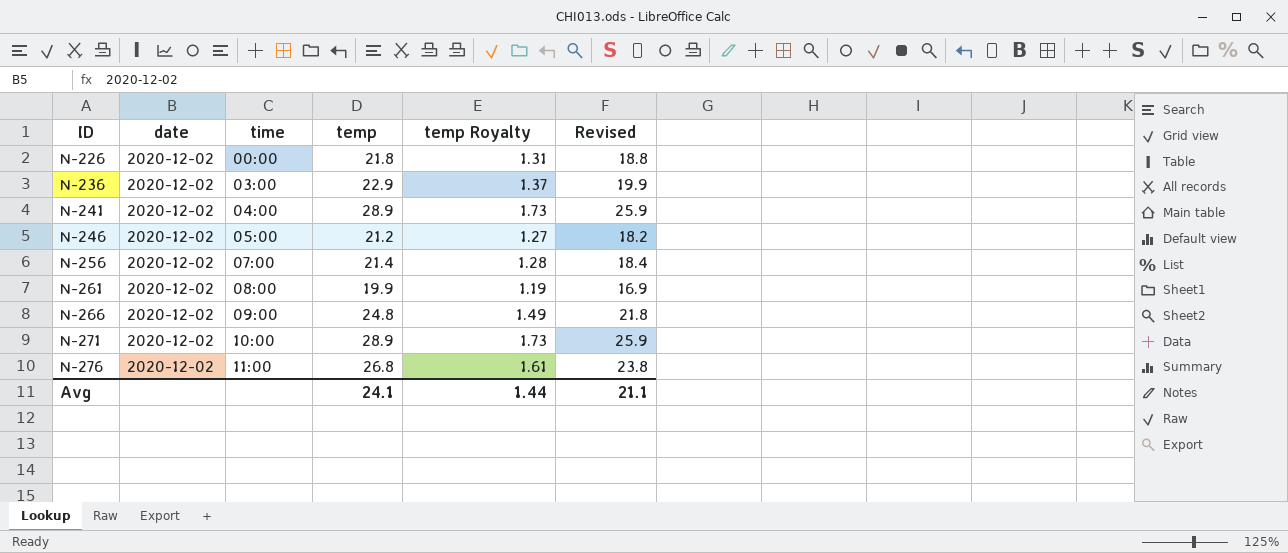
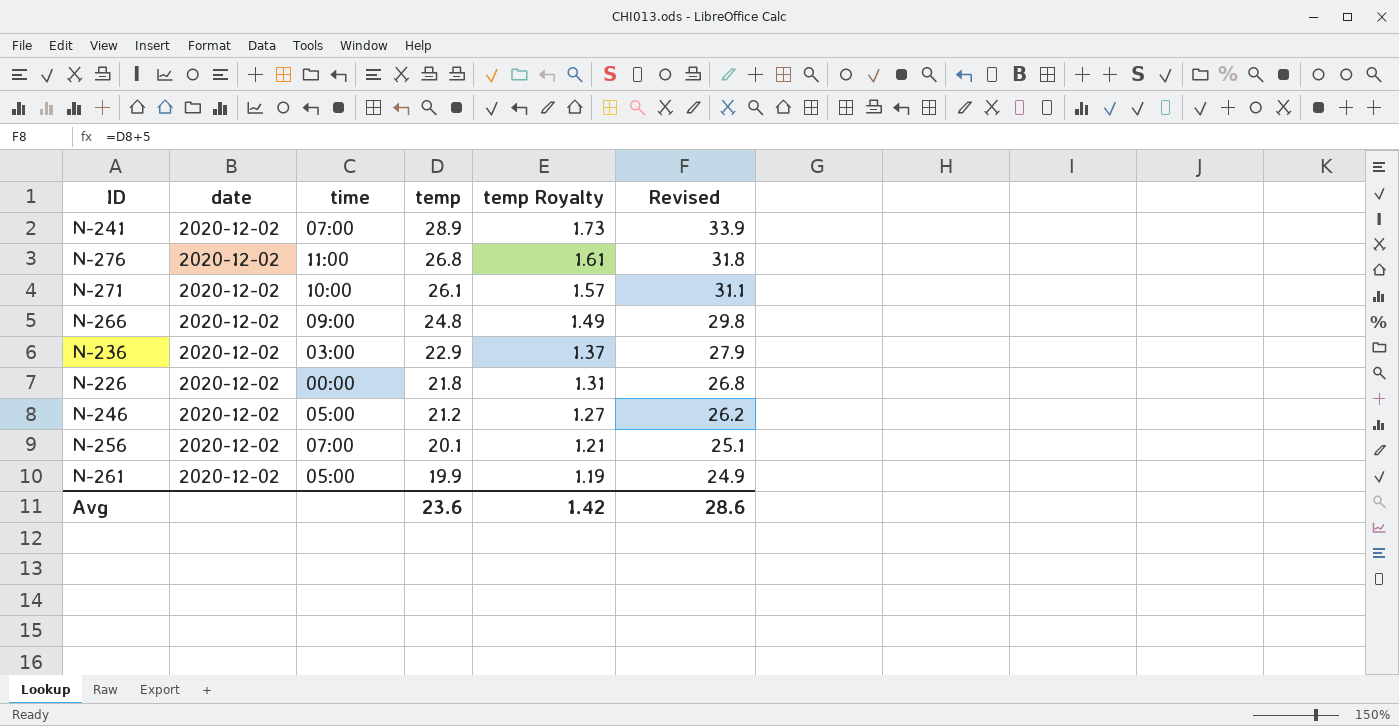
row order: ID ascending -> temp descending
column Revised | formula: [temp] - 3 -> [temp] + 5
N-241 | time: 04:00 -> 07:00
N-271 | temp: 28.9 -> 26.1
N-271 | temp Royalty: 1.73 -> 1.57
N-256 | temp: 21.4 -> 20.1
N-256 | temp Royalty: 1.28 -> 1.21
N-261 | time: 08:00 -> 05:00
Avg | temp: 24.1 -> 23.6
Avg | temp Royalty: 1.44 -> 1.42
Avg | Revised: 21.1 -> 28.6

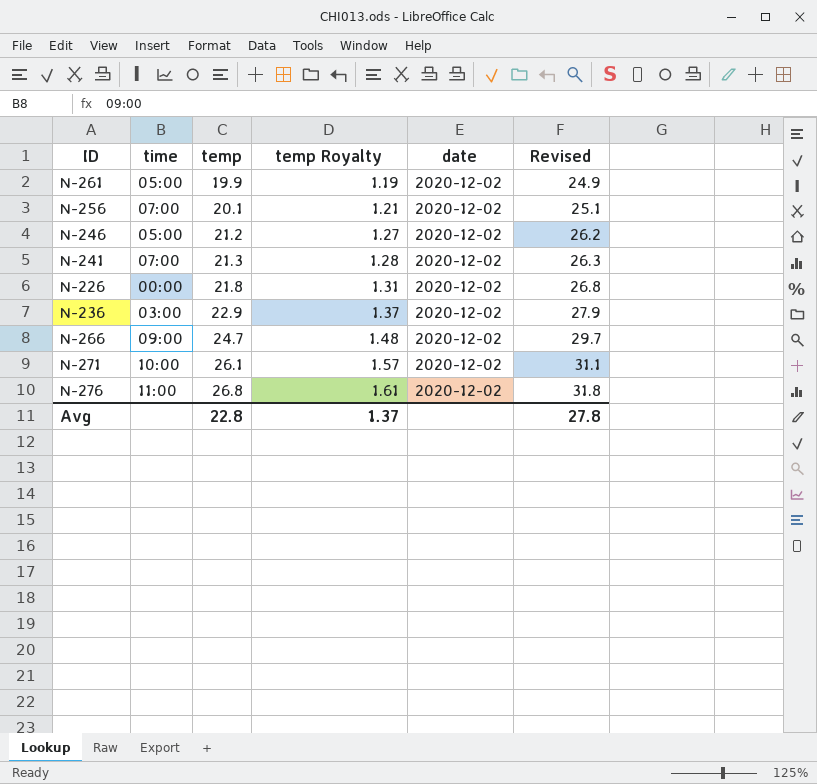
row order: temp descending -> temp ascending
column date | position: 2 -> 5
N-241 | temp: 28.9 -> 21.3
N-241 | temp Royalty: 1.73 -> 1.28
N-241 | Revised: 33.9 -> 26.3
N-266 | temp: 24.8 -> 24.7
N-266 | temp Royalty: 1.49 -> 1.48
N-266 | Revised: 29.8 -> 29.7
Avg | temp: 23.6 -> 22.8
Avg | temp Royalty: 1.42 -> 1.37
Avg | Revised: 28.6 -> 27.8

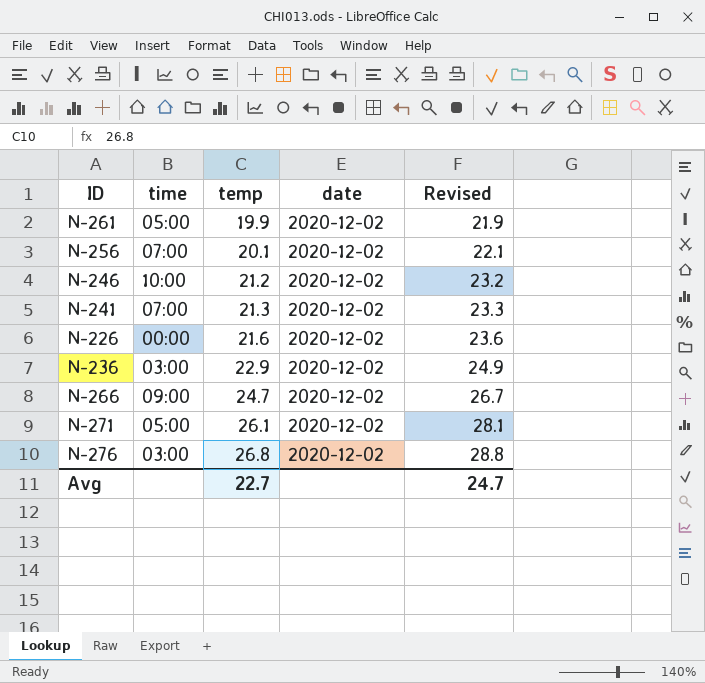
column temp Royalty | formula: [temp] * 0.06 -> none
column Revised | formula: [temp] + 5 -> [temp] + 2
N-246 | time: 05:00 -> 10:00
N-226 | temp: 21.8 -> 21.6
N-271 | time: 10:00 -> 05:00
N-276 | time: 11:00 -> 03:00
Avg | temp: 22.8 -> 22.7
Avg | Revised: 27.8 -> 24.7

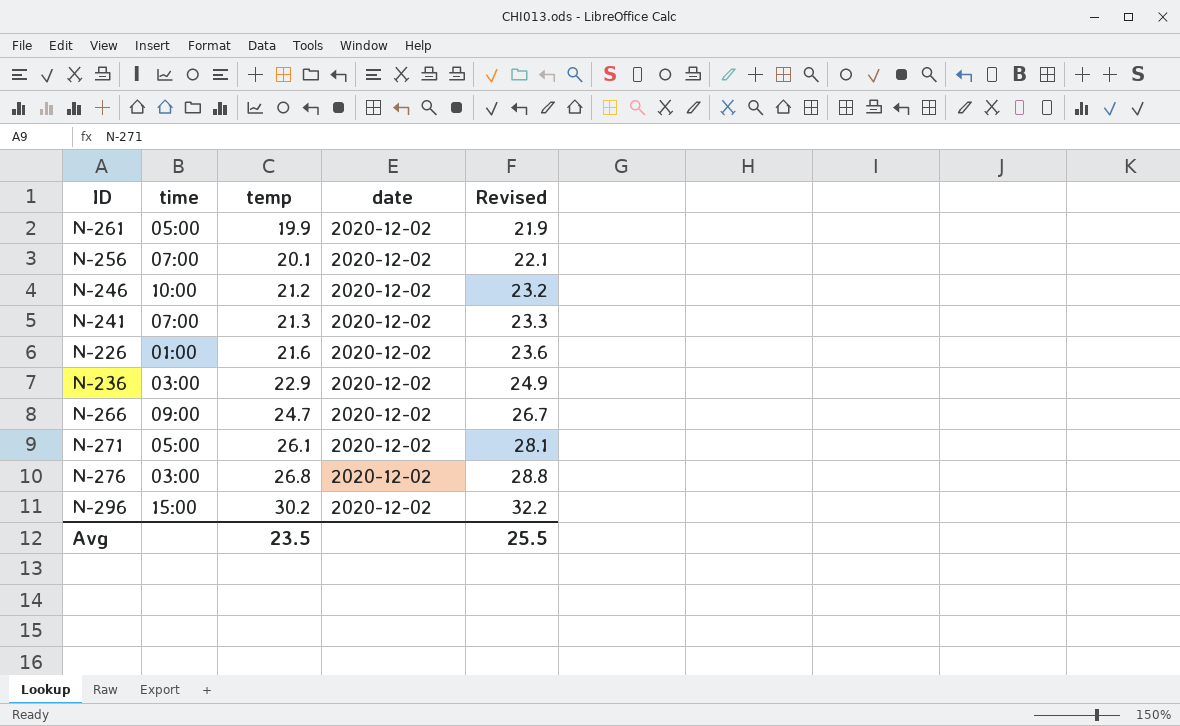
N-226 | time: 00:00 -> 01:00
row N-296: none -> 15:00 | 30.2 | 2020-12-02 | 32.2
Avg | temp: 22.7 -> 23.5
Avg | Revised: 24.7 -> 25.5

